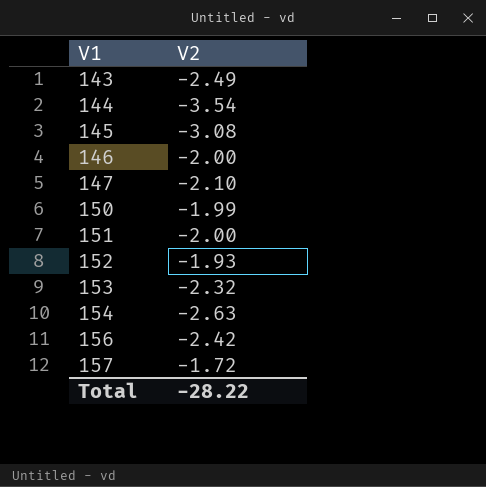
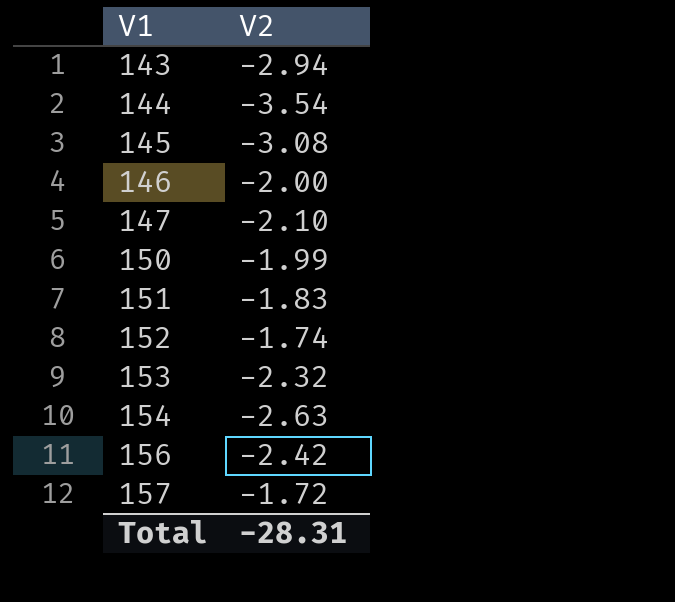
143 | V2: -2.49 -> -2.94
151 | V2: -2.00 -> -1.83
152 | V2: -1.93 -> -1.74
Total | V2: -28.22 -> -28.31

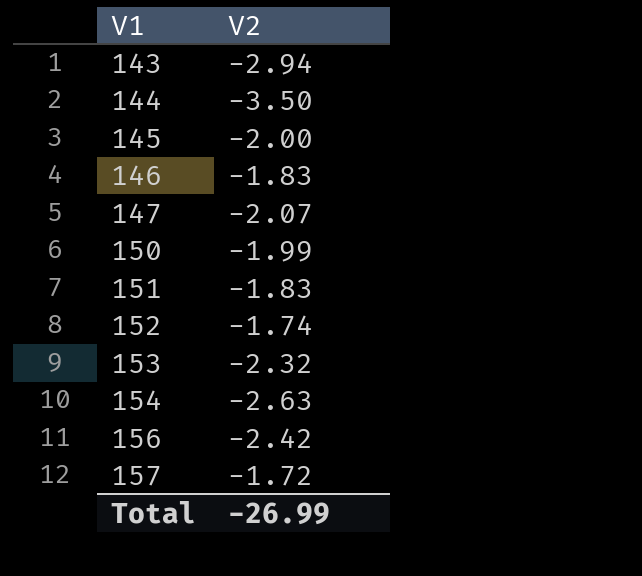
144 | V2: -3.54 -> -3.50
145 | V2: -3.08 -> -2.00
146 | V2: -2.00 -> -1.83
147 | V2: -2.10 -> -2.07
Total | V2: -28.31 -> -26.99

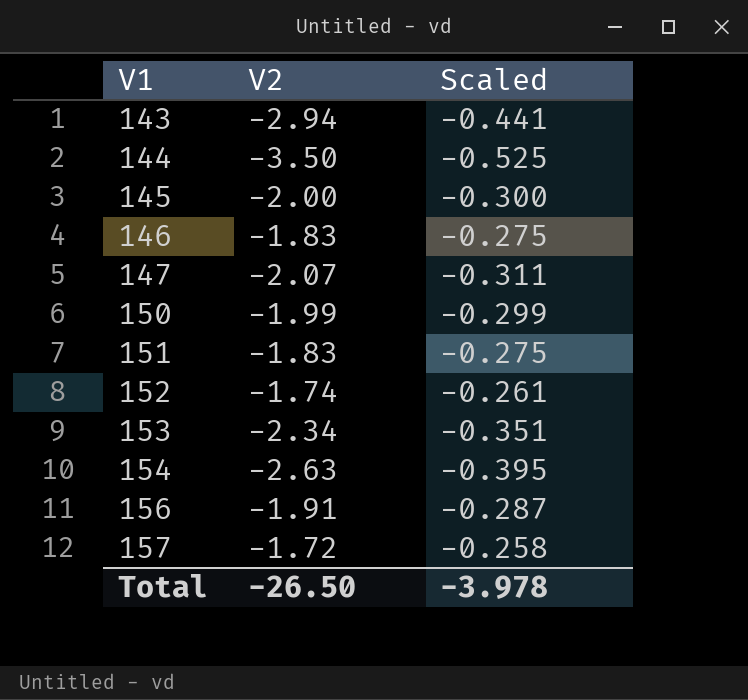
column Scaled | formula: none -> [V2] * 0.15
153 | V2: -2.32 -> -2.34
156 | V2: -2.42 -> -1.91
Total | V2: -26.99 -> -26.50

